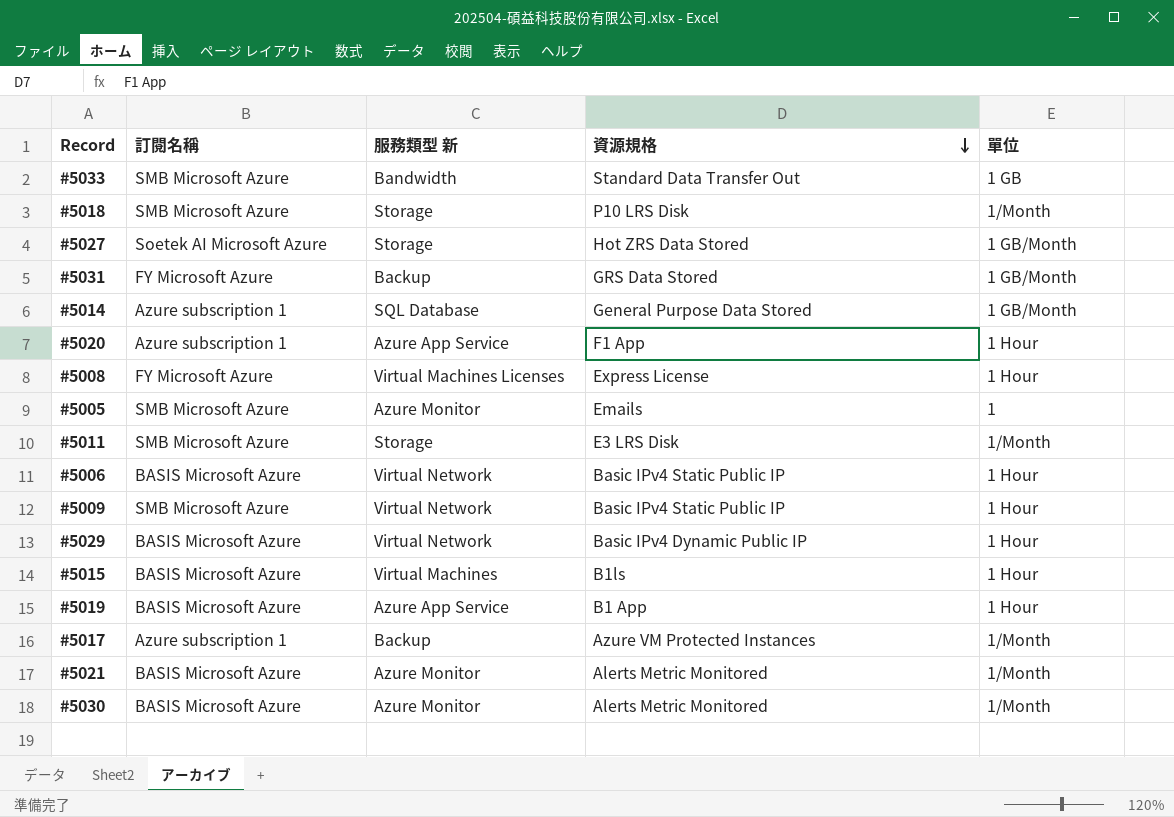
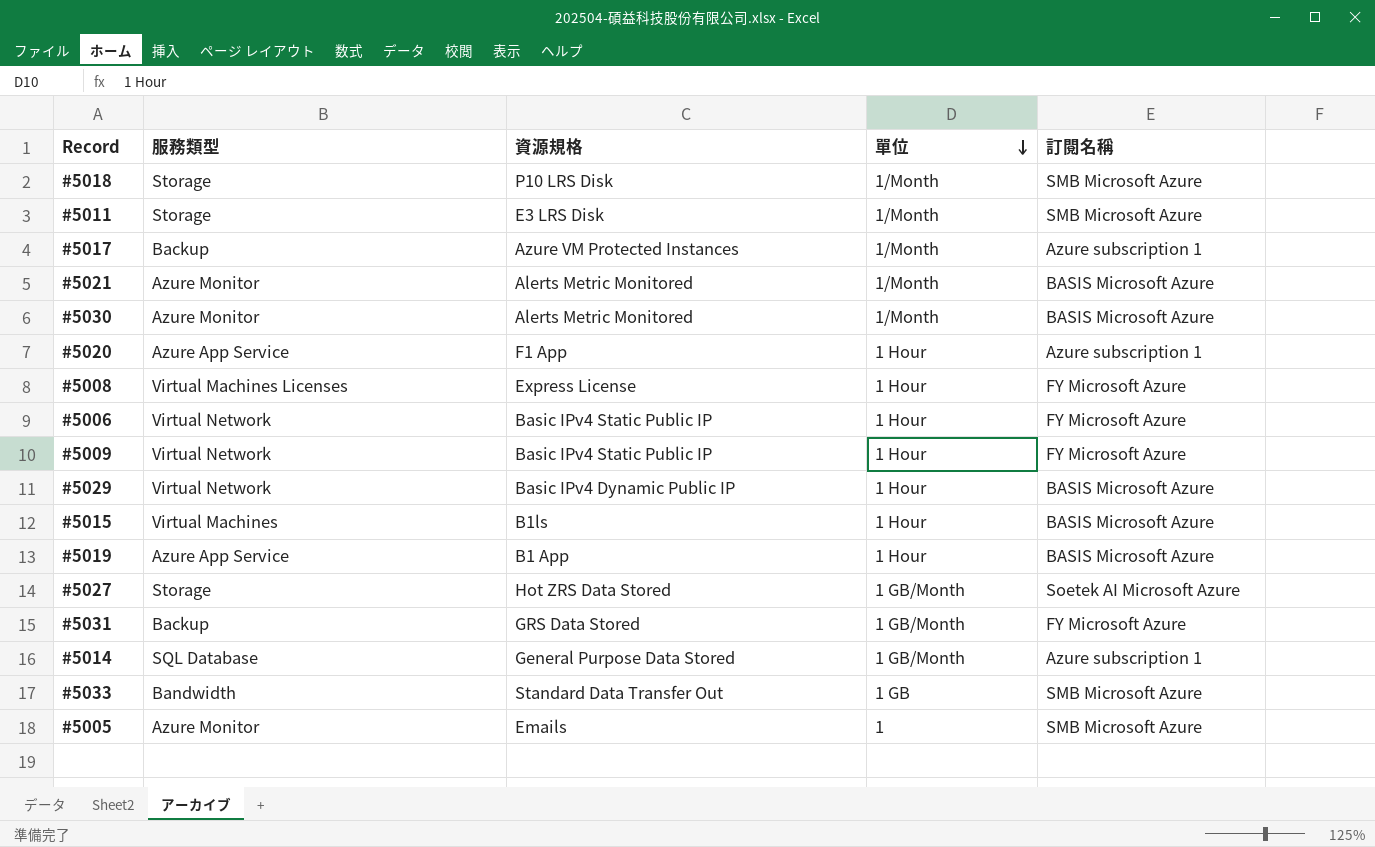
row order: 資源規格 descending -> 單位 descending
column name: 服務類型 新 -> 服務類型
column 訂閱名稱 | position: 2 -> 5
#5006 | 訂閱名稱: BASIS Microsoft Azure -> FY Microsoft Azure
#5009 | 訂閱名稱: SMB Microsoft Azure -> FY Microsoft Azure

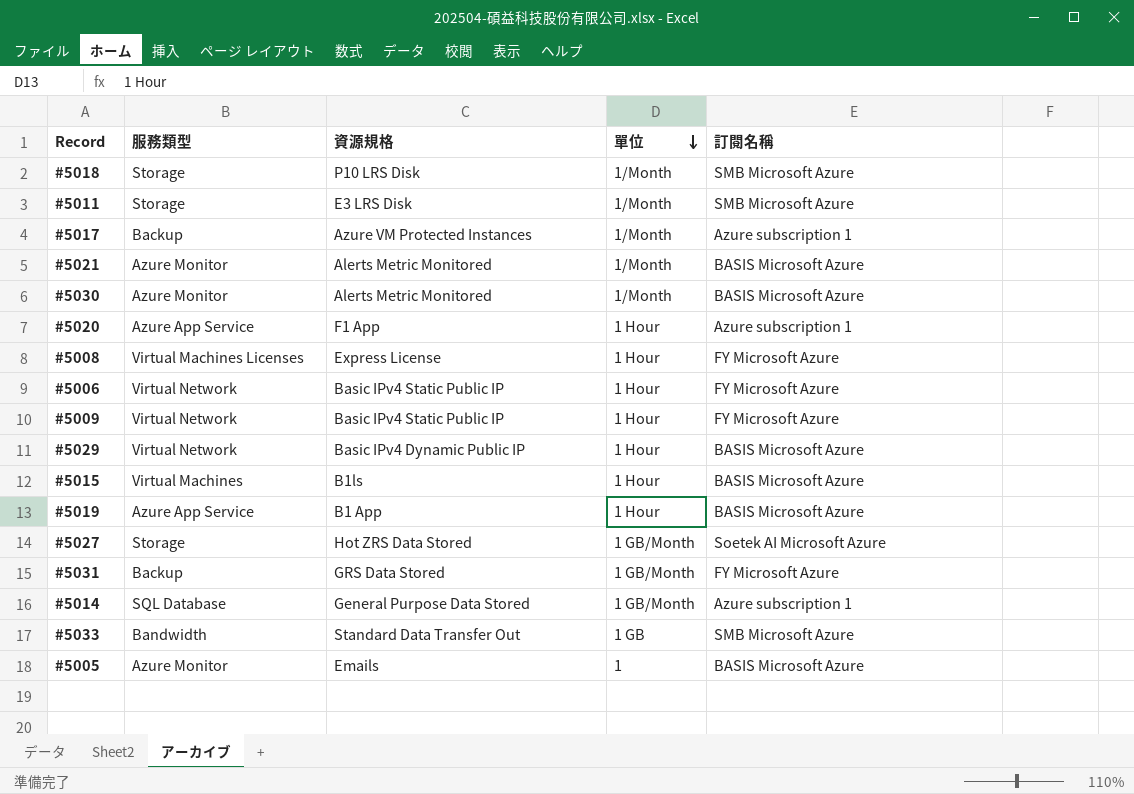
#5005 | 訂閱名稱: SMB Microsoft Azure -> BASIS Microsoft Azure

